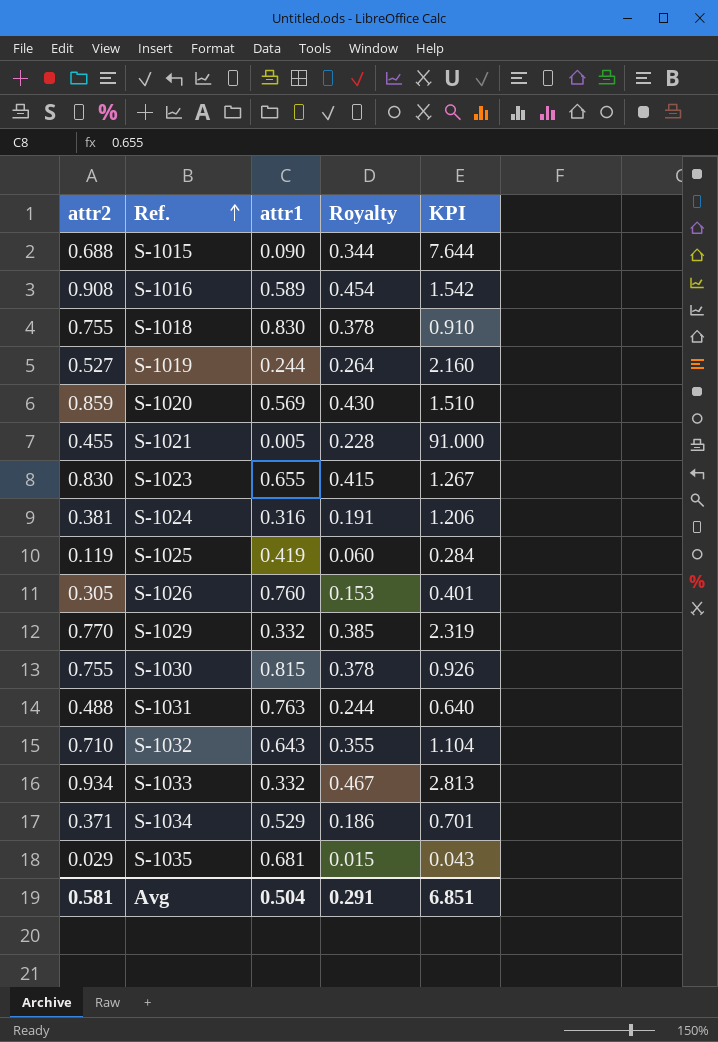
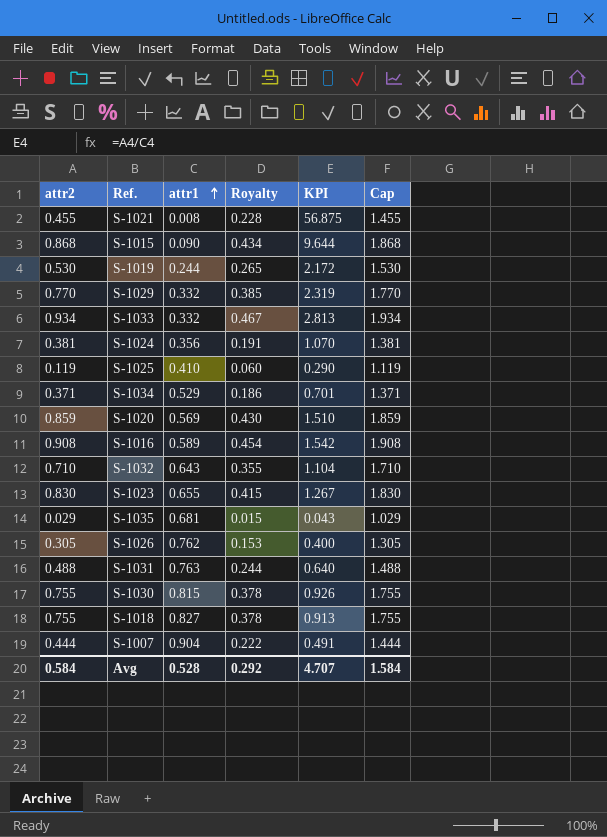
row order: Ref. ascending -> attr1 ascending
column Cap | formula: none -> [attr2] + 1
S-1021 | attr1: 0.005 -> 0.008
S-1021 | KPI: 91.000 -> 56.875
S-1015 | attr2: 0.688 -> 0.868
S-1015 | Royalty: 0.344 -> 0.434
S-1015 | KPI: 7.644 -> 9.644
S-1019 | attr2: 0.527 -> 0.530
S-1019 | Royalty: 0.264 -> 0.265
S-1019 | KPI: 2.160 -> 2.172
S-1024 | attr1: 0.316 -> 0.356
S-1024 | KPI: 1.206 -> 1.070
S-1025 | attr1: 0.419 -> 0.410
S-1025 | KPI: 0.284 -> 0.290
S-1026 | attr1: 0.760 -> 0.762
S-1026 | KPI: 0.401 -> 0.400
S-1018 | attr1: 0.830 -> 0.827
S-1018 | KPI: 0.910 -> 0.913
row S-1007: none -> 0.444 | 0.904 | 0.222 | 0.491 | 1.444
Avg | attr2: 0.581 -> 0.584
Avg | attr1: 0.504 -> 0.528
Avg | Royalty: 0.291 -> 0.292
Avg | KPI: 6.851 -> 4.707

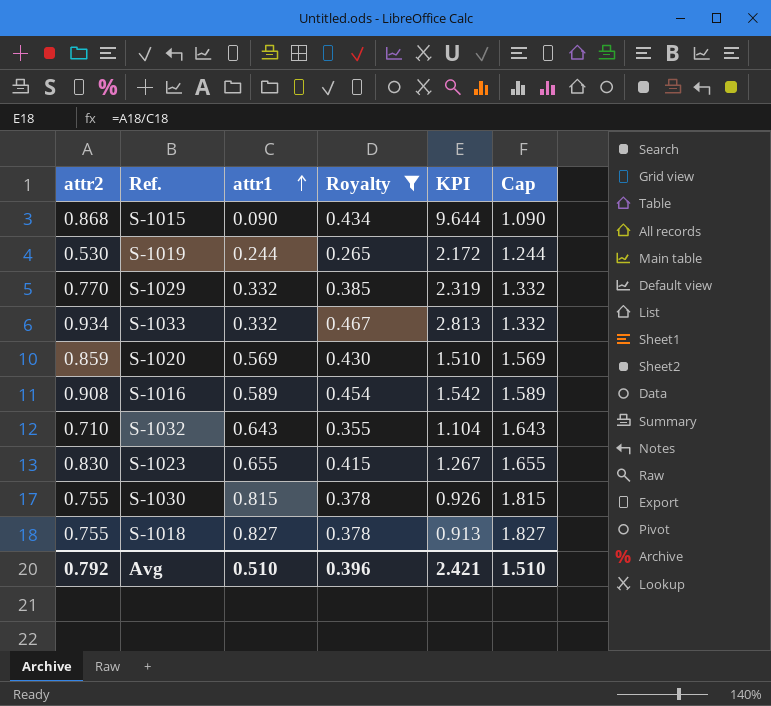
filter: none -> Royalty >= 0.265
column Cap | formula: [attr2] + 1 -> [attr1] + 1
Avg | attr2: 0.584 -> 0.792
Avg | attr1: 0.528 -> 0.510
Avg | Royalty: 0.292 -> 0.396
Avg | KPI: 4.707 -> 2.421
Avg | Cap: 1.584 -> 1.510

